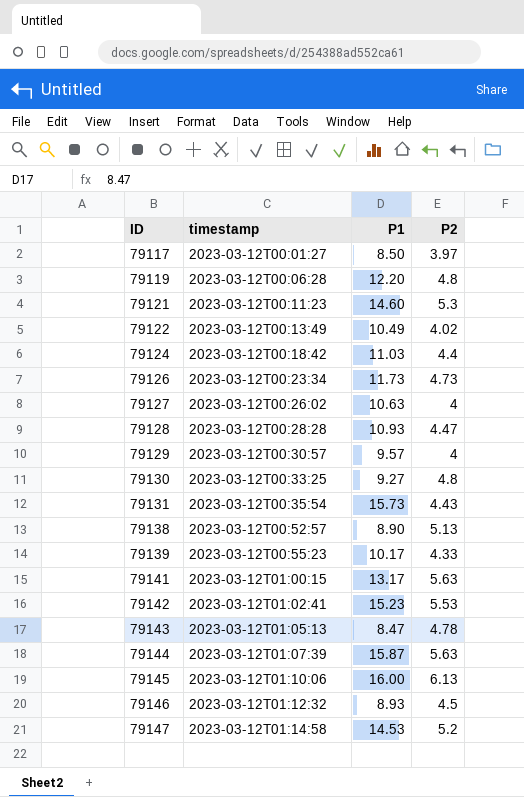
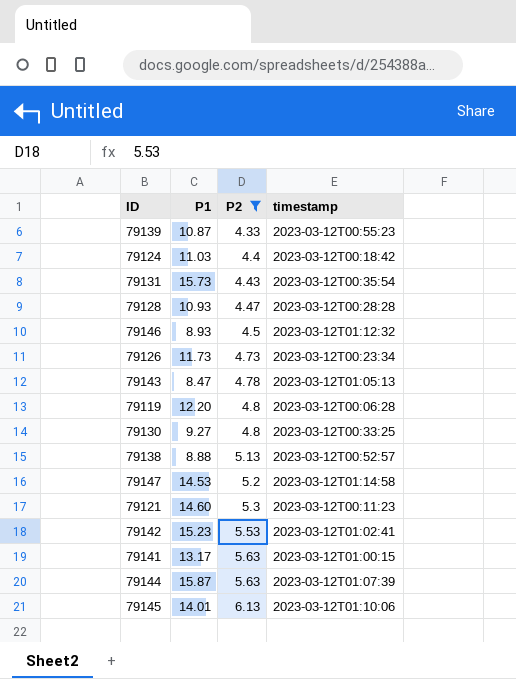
filter: none -> P2 >= 4.33
row order: ID ascending -> P2 ascending
column timestamp | position: 2 -> 4
79139 | P1: 10.17 -> 10.87
79138 | P1: 8.90 -> 8.88
79145 | P1: 16.00 -> 14.01

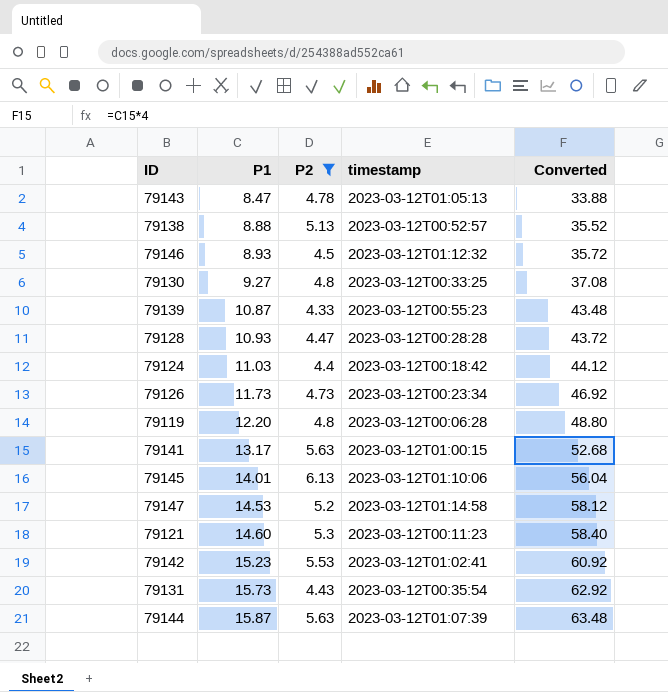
row order: P2 ascending -> P1 ascending
column Converted | formula: none -> [P1] * 4

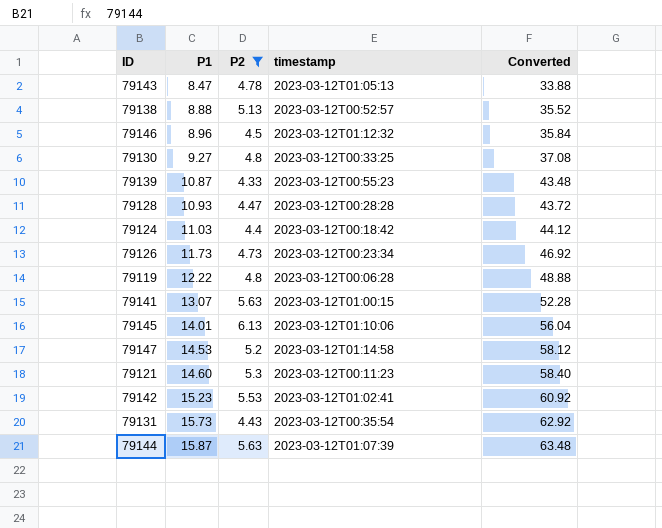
79146 | P1: 8.93 -> 8.96
79146 | Converted: 35.72 -> 35.84
79119 | P1: 12.20 -> 12.22
79119 | Converted: 48.80 -> 48.88
79141 | P1: 13.17 -> 13.07
79141 | Converted: 52.68 -> 52.28

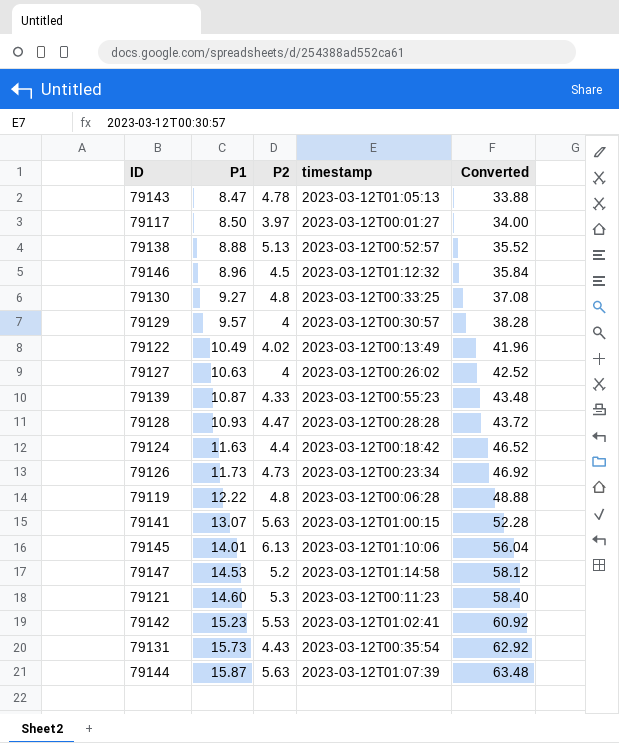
filter: P2 >= 4.33 -> none
79124 | P1: 11.03 -> 11.63
79124 | Converted: 44.12 -> 46.52

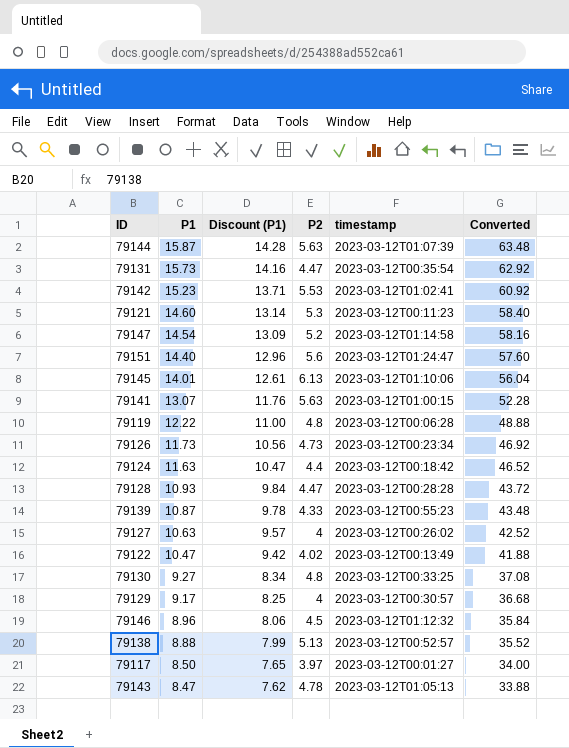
row order: P1 ascending -> P1 descending
column Discount (P1) | formula: none -> [P1] * 0.9
79131 | P2: 4.43 -> 4.47
79147 | P1: 14.53 -> 14.54
79147 | Converted: 58.12 -> 58.16
row 79151: none -> 14.40 | 12.96 | 5.6 | 2023-03-12T01:24:47 | 57.60
79122 | P1: 10.49 -> 10.47
79122 | Converted: 41.96 -> 41.88
79129 | P1: 9.57 -> 9.17
79129 | Converted: 38.28 -> 36.68

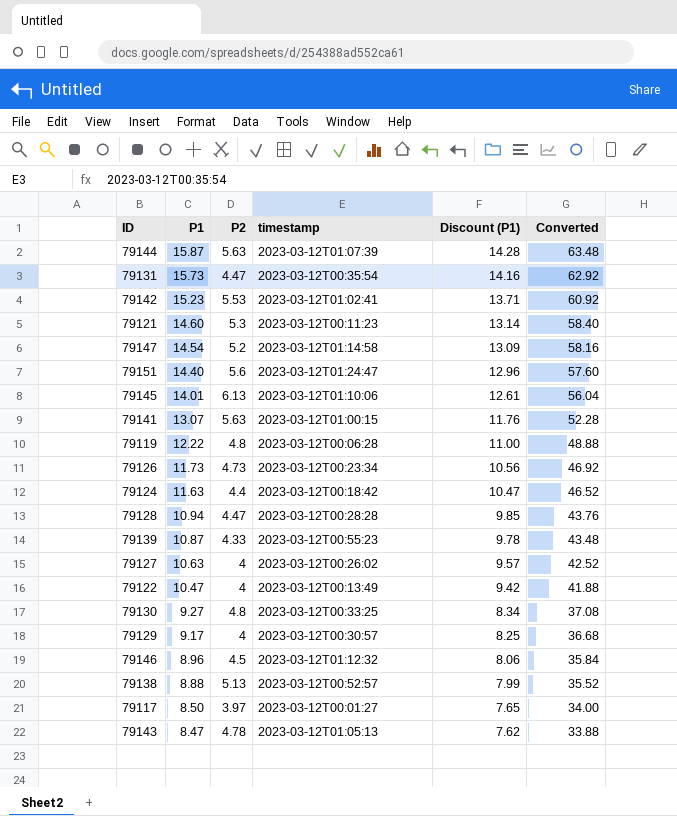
column Discount (P1) | position: 3 -> 5
79128 | P1: 10.93 -> 10.94
79128 | Discount (P1): 9.84 -> 9.85
79128 | Converted: 43.72 -> 43.76
79122 | P2: 4.02 -> 4

